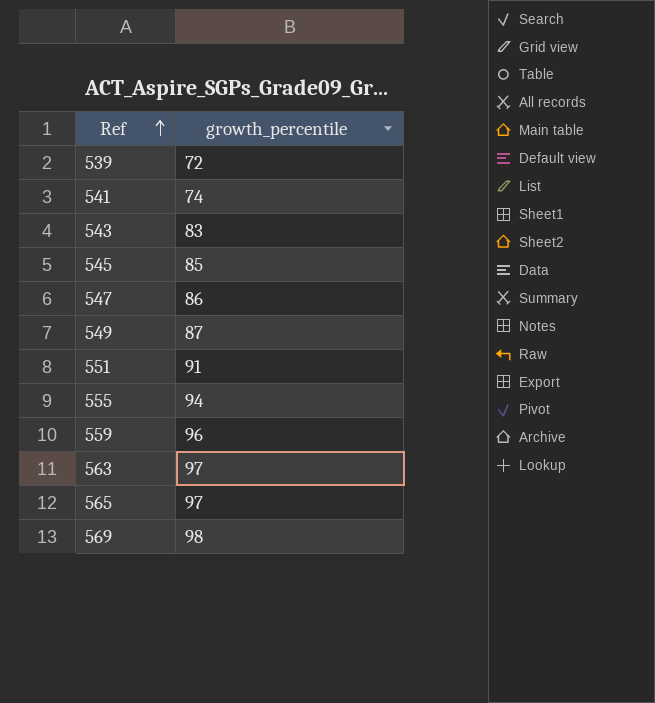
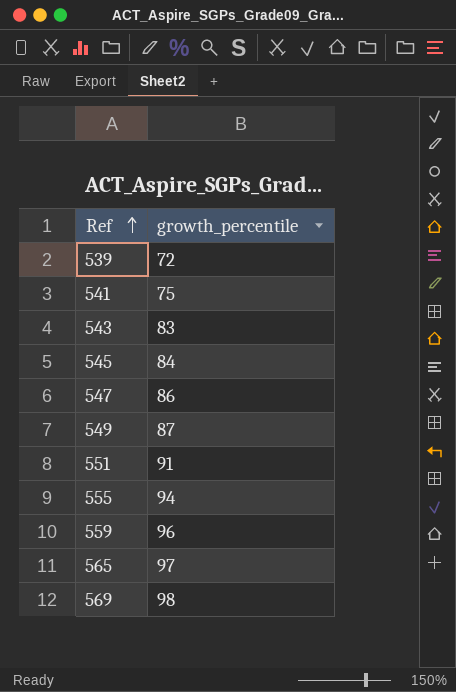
row 563: 97 -> none
541 | growth_percentile: 74 -> 75
545 | growth_percentile: 85 -> 84

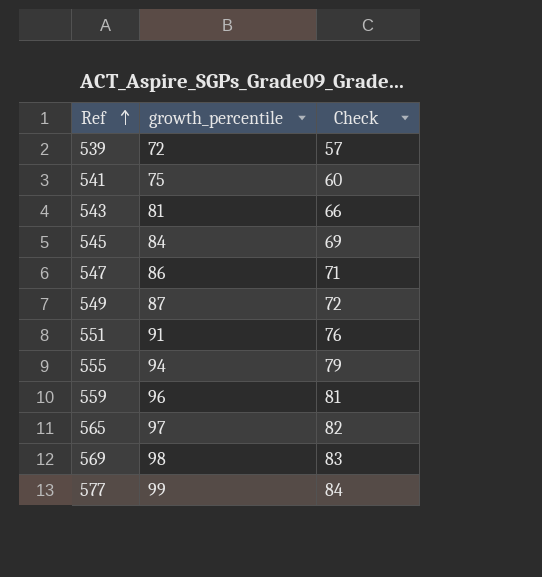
column Check | formula: none -> [growth_percentile] - 15
543 | growth_percentile: 83 -> 81
row 577: none -> 99 | 84

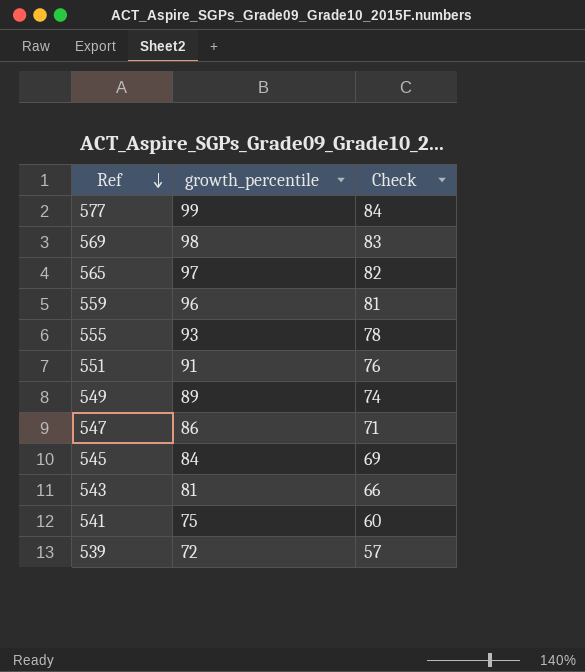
row order: Ref ascending -> Ref descending
555 | growth_percentile: 94 -> 93
555 | Check: 79 -> 78
549 | growth_percentile: 87 -> 89
549 | Check: 72 -> 74

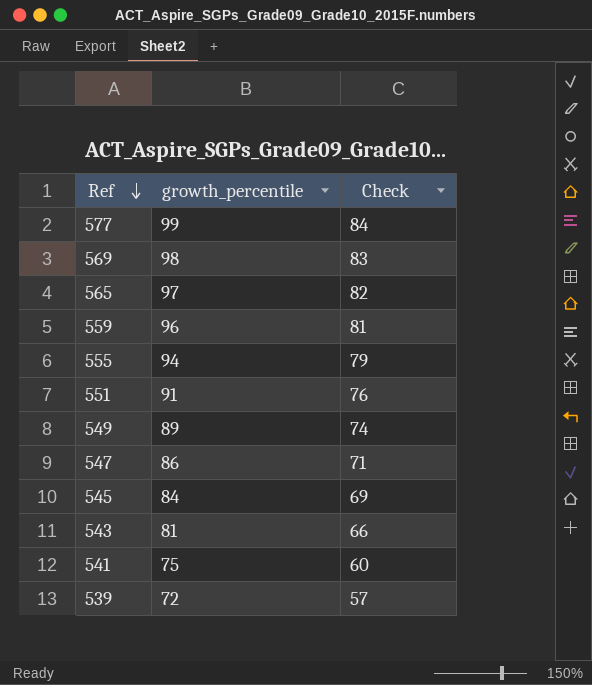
555 | growth_percentile: 93 -> 94
555 | Check: 78 -> 79

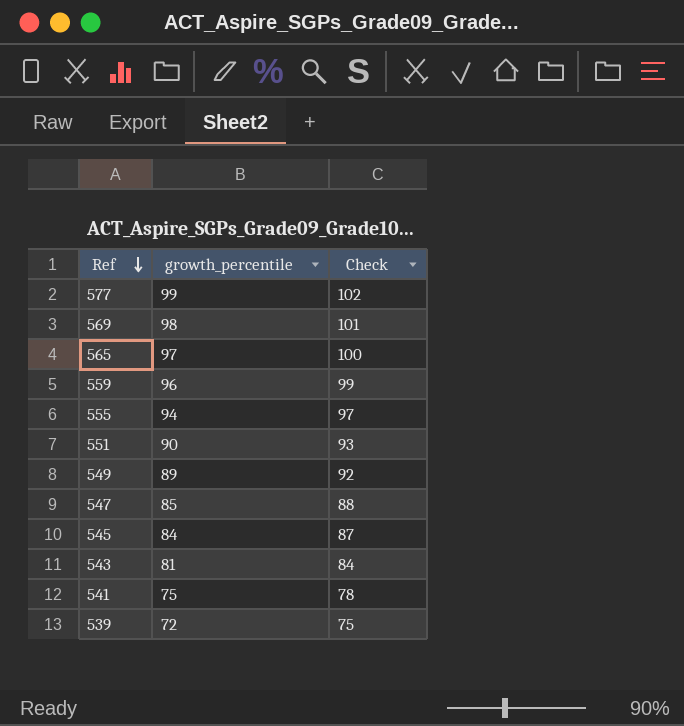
column Check | formula: [growth_percentile] - 15 -> [growth_percentile] + 3
551 | growth_percentile: 91 -> 90
547 | growth_percentile: 86 -> 85

